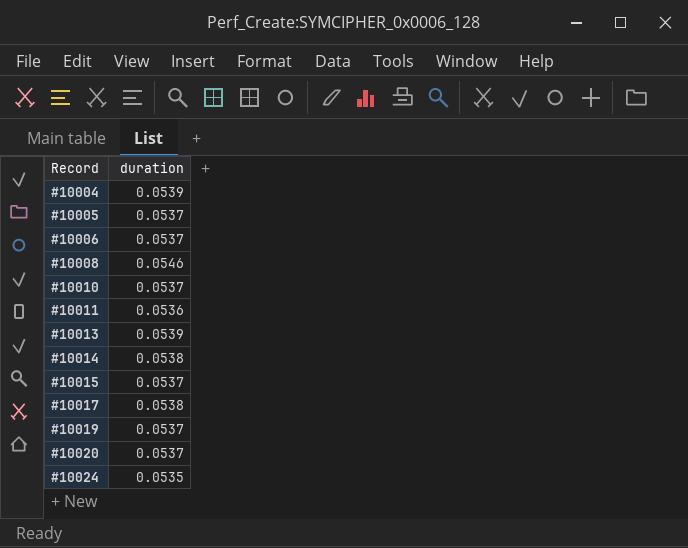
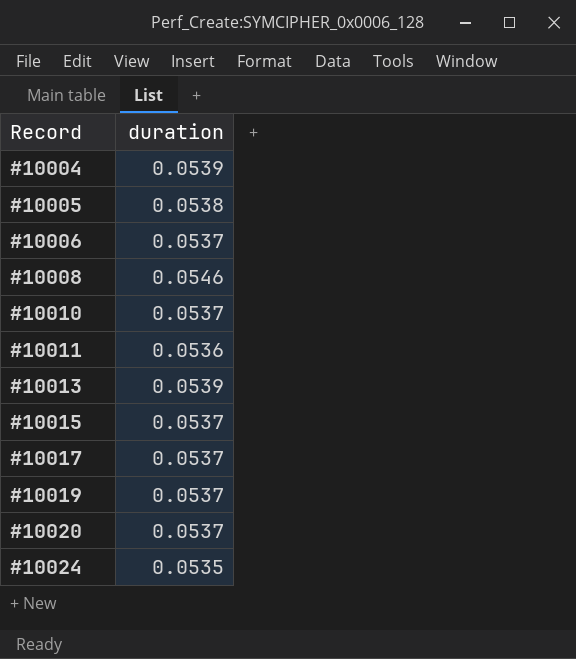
row #10014: 0.0538 -> none
#10005 | duration: 0.0537 -> 0.0538
#10017 | duration: 0.0538 -> 0.0537

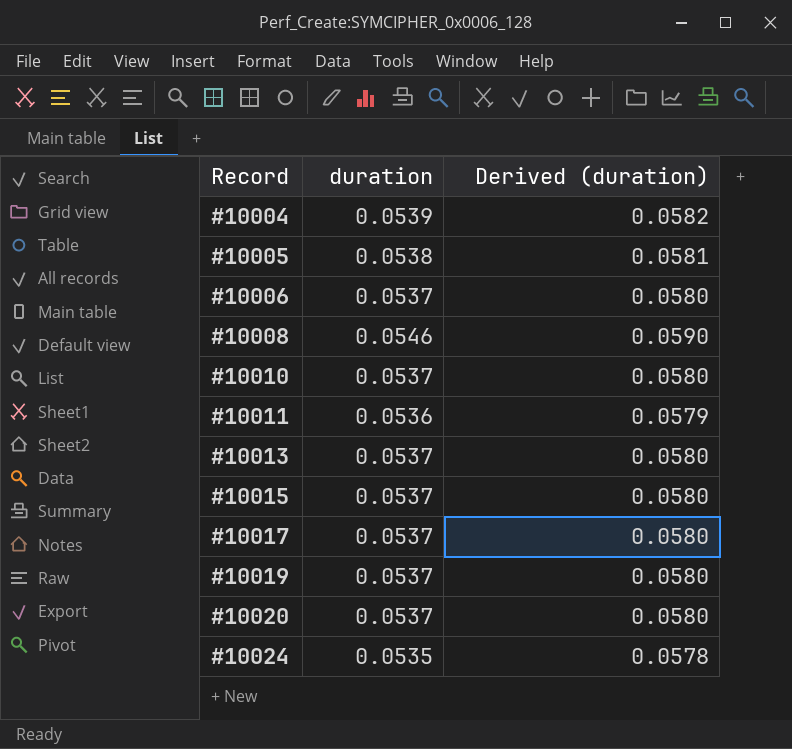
column Derived (duration) | formula: none -> [duration] * 1.08
#10013 | duration: 0.0539 -> 0.0537

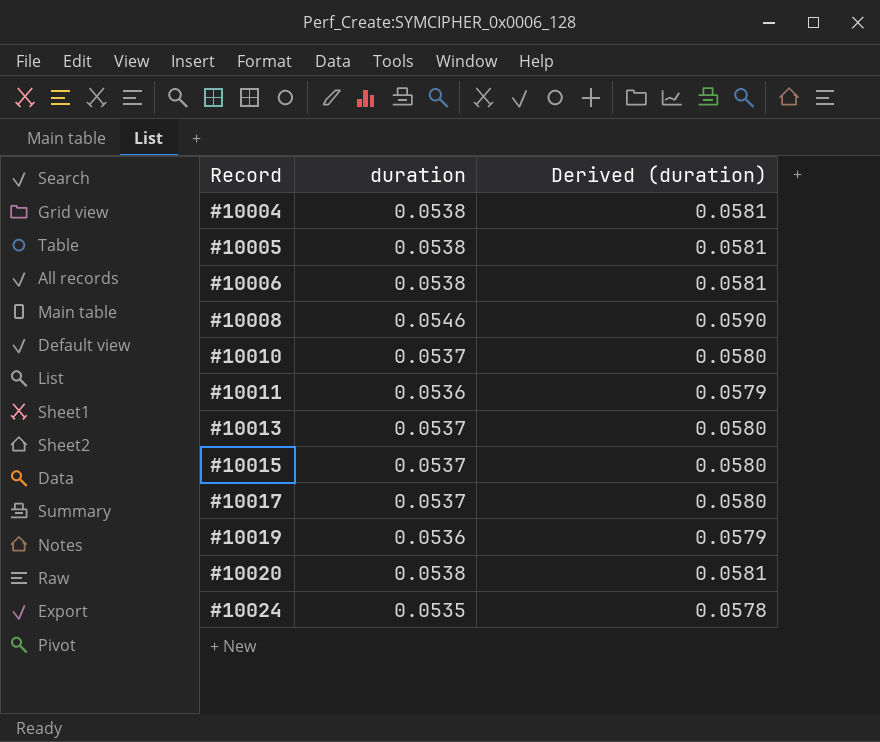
#10004 | duration: 0.0539 -> 0.0538
#10004 | Derived (duration): 0.0582 -> 0.0581
#10006 | duration: 0.0537 -> 0.0538
#10006 | Derived (duration): 0.0580 -> 0.0581
#10019 | duration: 0.0537 -> 0.0536
#10019 | Derived (duration): 0.0580 -> 0.0579
#10020 | duration: 0.0537 -> 0.0538
#10020 | Derived (duration): 0.0580 -> 0.0581

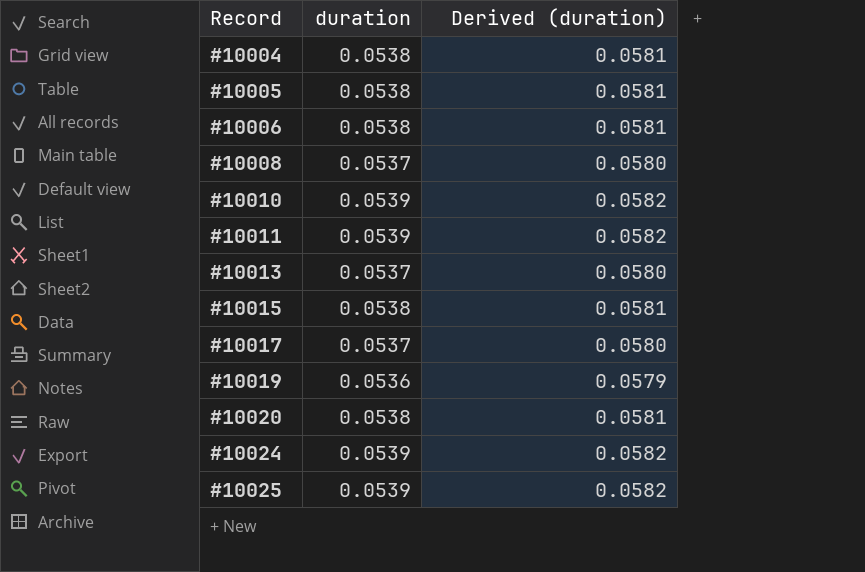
#10008 | duration: 0.0546 -> 0.0537
#10008 | Derived (duration): 0.0590 -> 0.0580
#10010 | duration: 0.0537 -> 0.0539
#10010 | Derived (duration): 0.0580 -> 0.0582
#10011 | duration: 0.0536 -> 0.0539
#10011 | Derived (duration): 0.0579 -> 0.0582
#10015 | duration: 0.0537 -> 0.0538
#10015 | Derived (duration): 0.0580 -> 0.0581
#10024 | duration: 0.0535 -> 0.0539
#10024 | Derived (duration): 0.0578 -> 0.0582
row #10025: none -> 0.0539 | 0.0582

